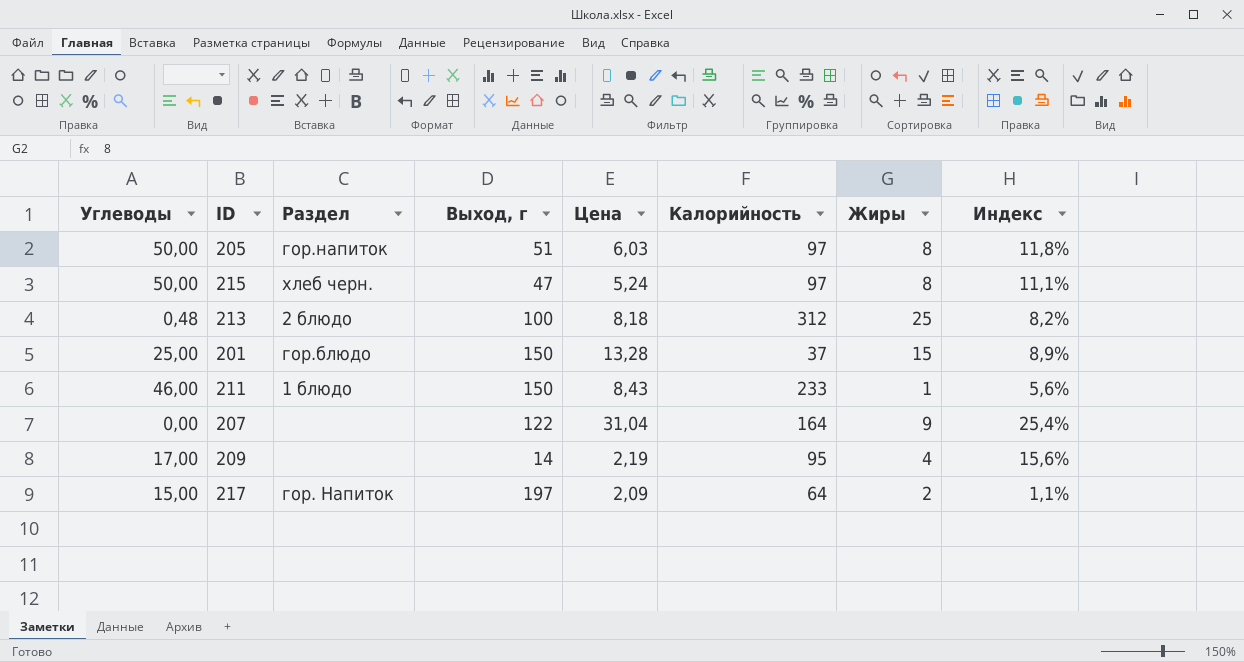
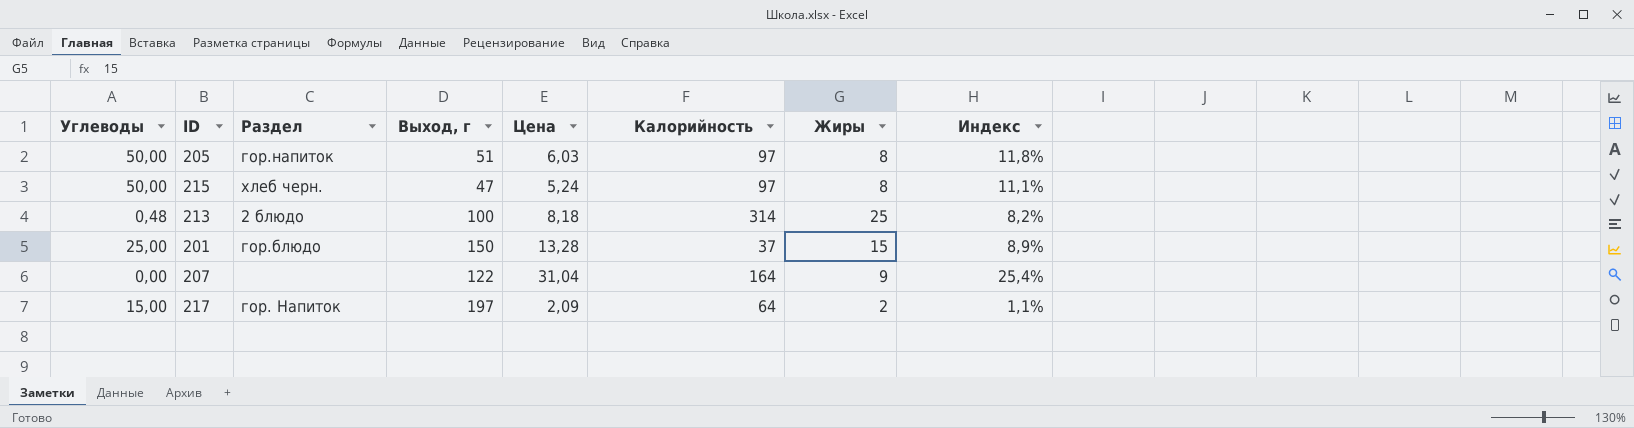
row 211: 46,00 | 1 блюдо | 150 | 8,43 | 233 | 1 | 5,6% -> none
row 209: 17,00 | none | 14 | 2,19 | 95 | 4 | 15,6% -> none
213 | Калорийность: 312 -> 314

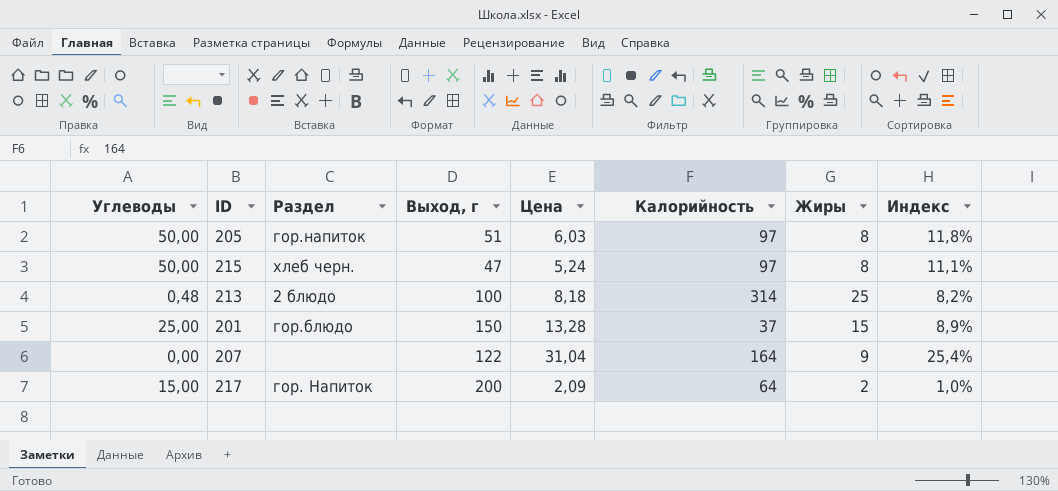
217 | Выход, г: 197 -> 200
217 | Индекс: 1,1% -> 1,0%

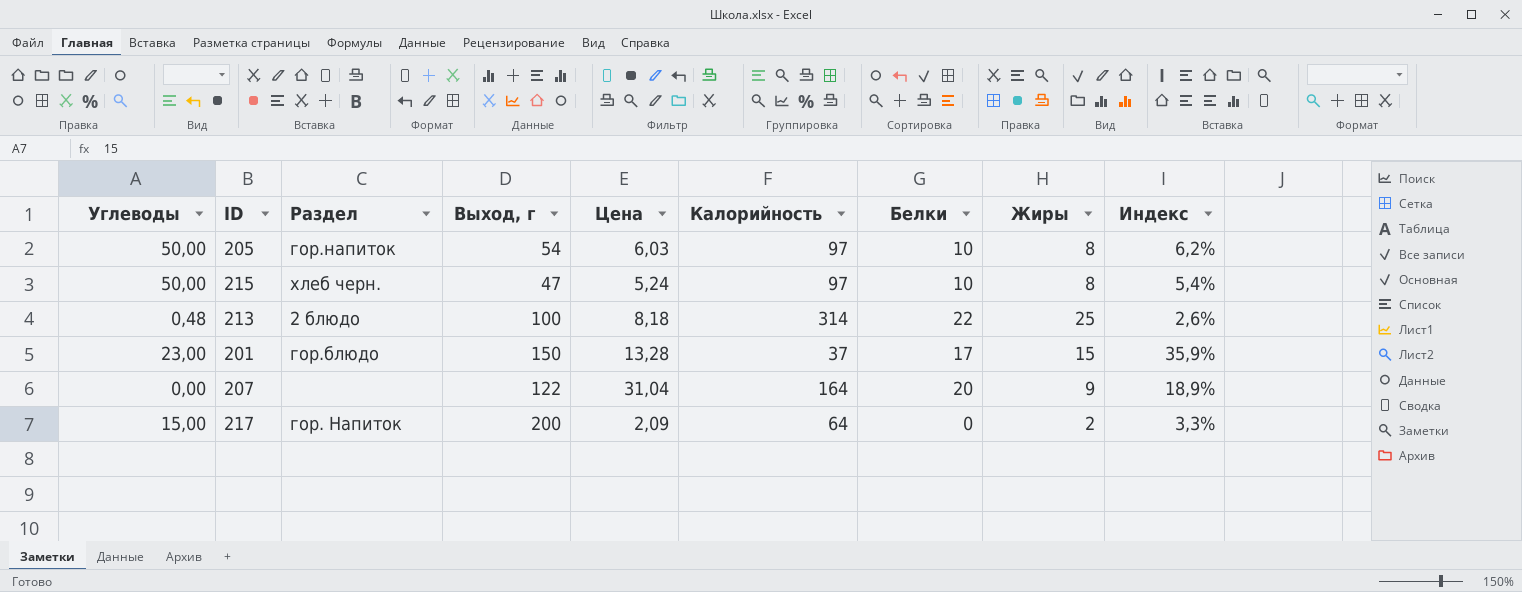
column Белки | position: none -> 7
column Индекс | formula: [Цена] / [Выход, г] -> [Цена] / [Калорийность]
205 | Выход, г: 51 -> 54
201 | Углеводы: 25,00 -> 23,00

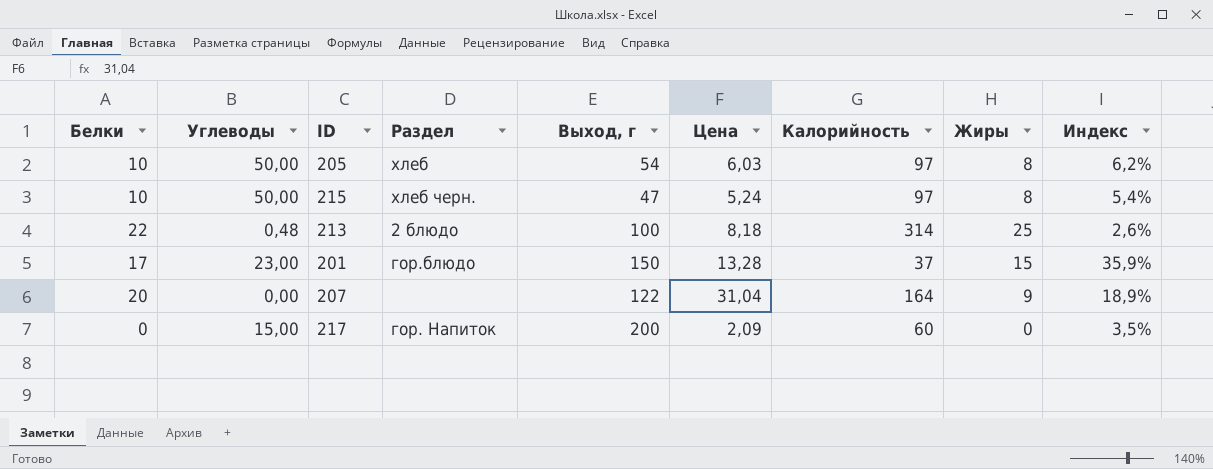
column Белки | position: 7 -> 1
205 | Раздел: гор.напиток -> хлеб
217 | Калорийность: 64 -> 60
217 | Жиры: 2 -> 0
217 | Индекс: 3,3% -> 3,5%

